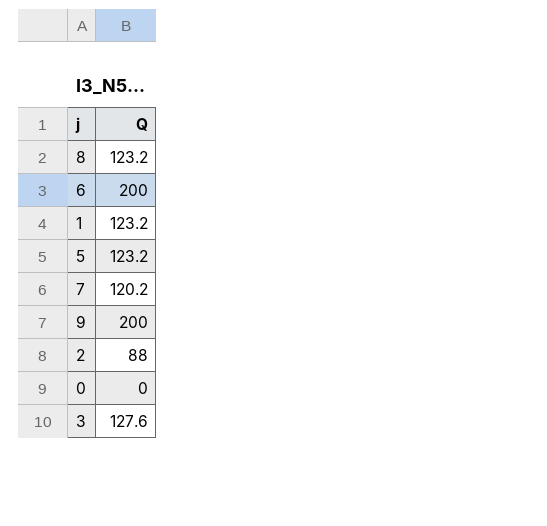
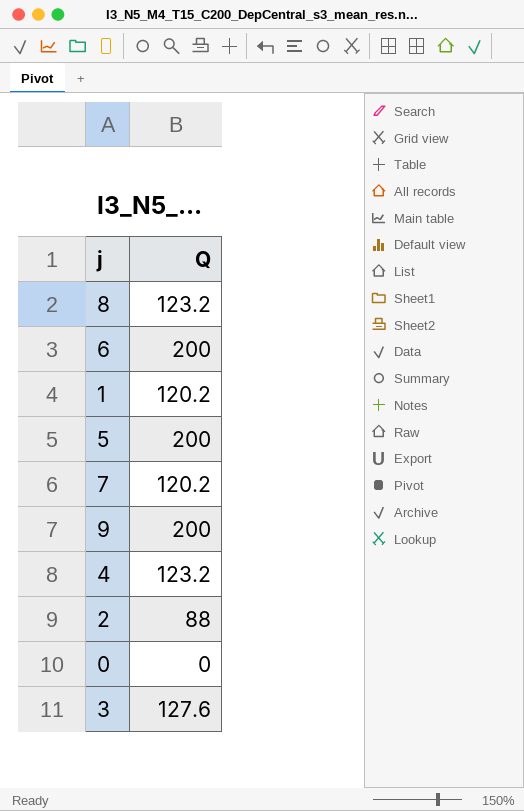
1 | Q: 123.2 -> 120.2
5 | Q: 123.2 -> 200
row 4: none -> 123.2

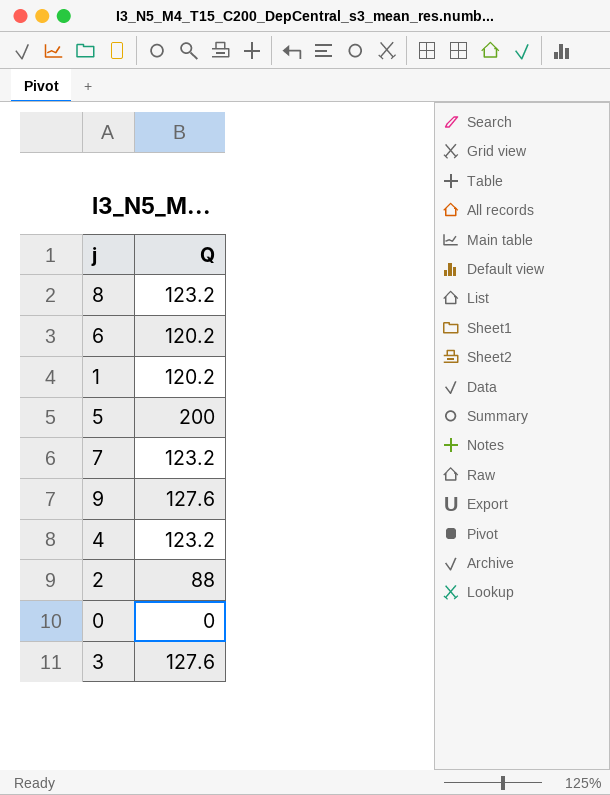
6 | Q: 200 -> 120.2
7 | Q: 120.2 -> 123.2
9 | Q: 200 -> 127.6

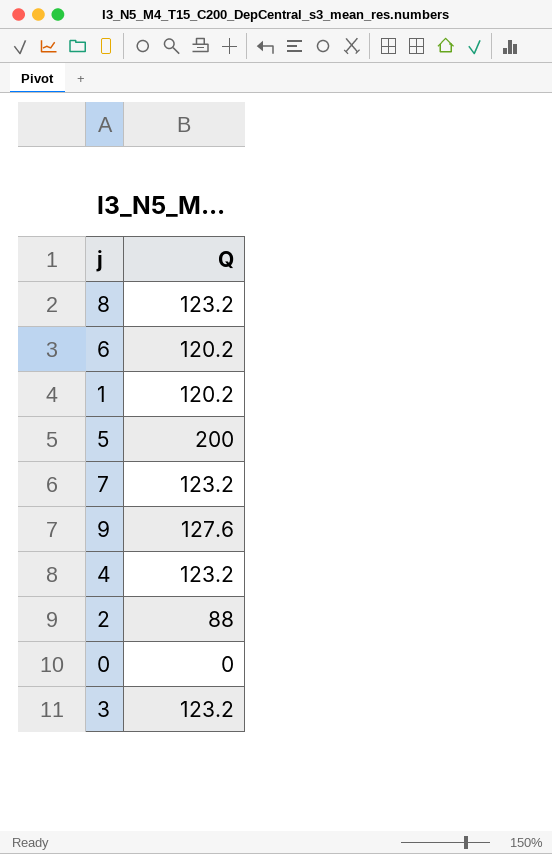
3 | Q: 127.6 -> 123.2

